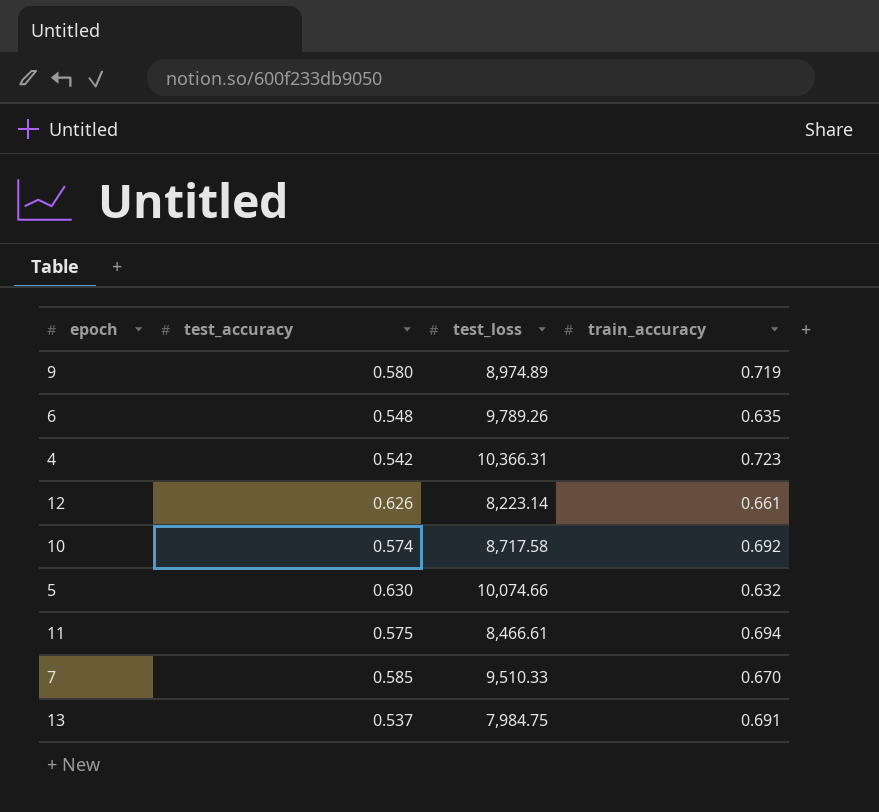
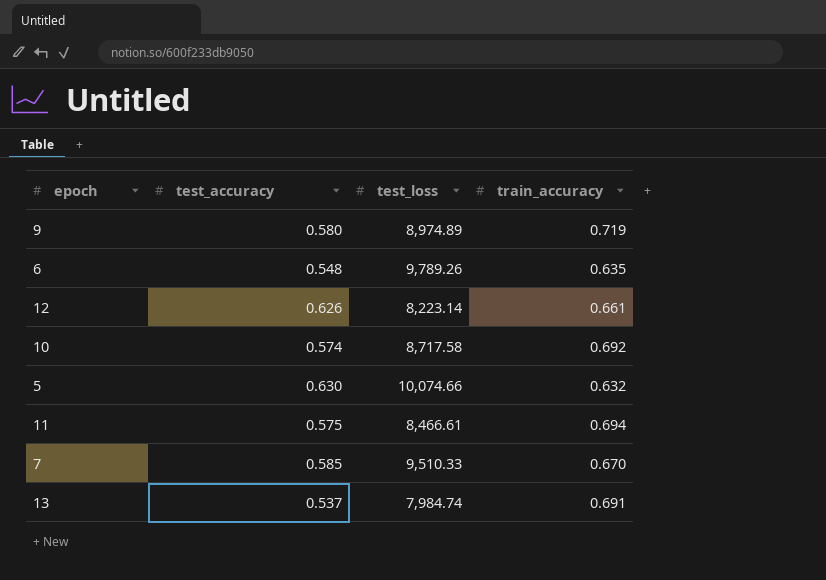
row 4: 0.542 | 10,366.31 | 0.723 -> none
13 | test_loss: 7,984.75 -> 7,984.74

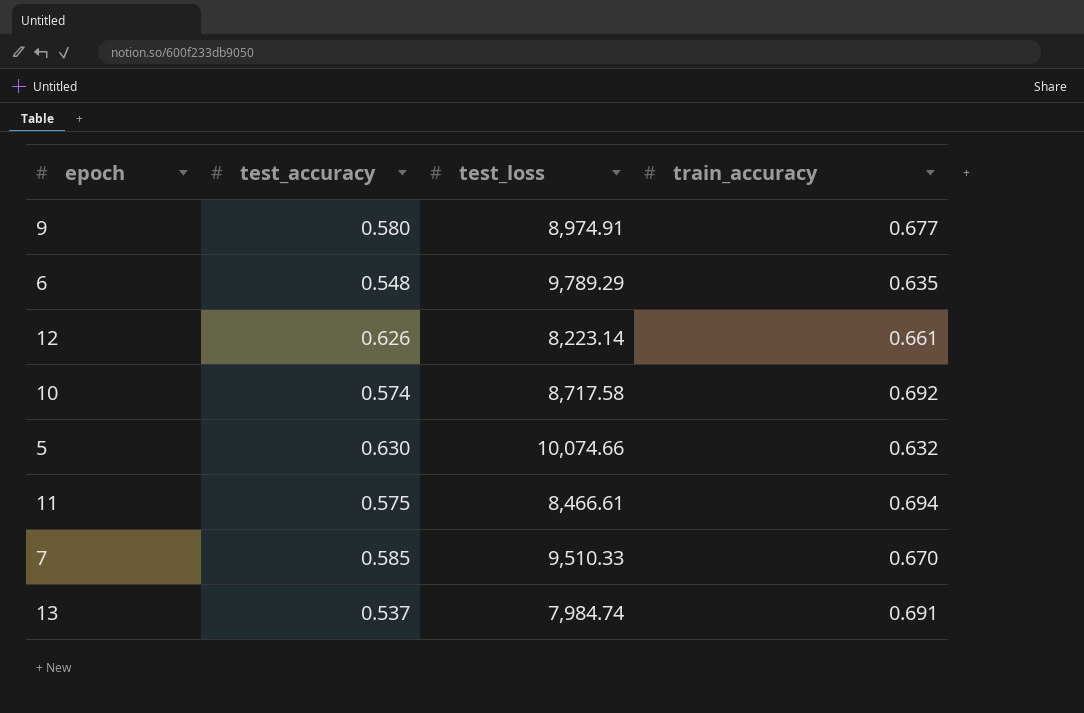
9 | test_loss: 8,974.89 -> 8,974.91
9 | train_accuracy: 0.719 -> 0.677
6 | test_loss: 9,789.26 -> 9,789.29

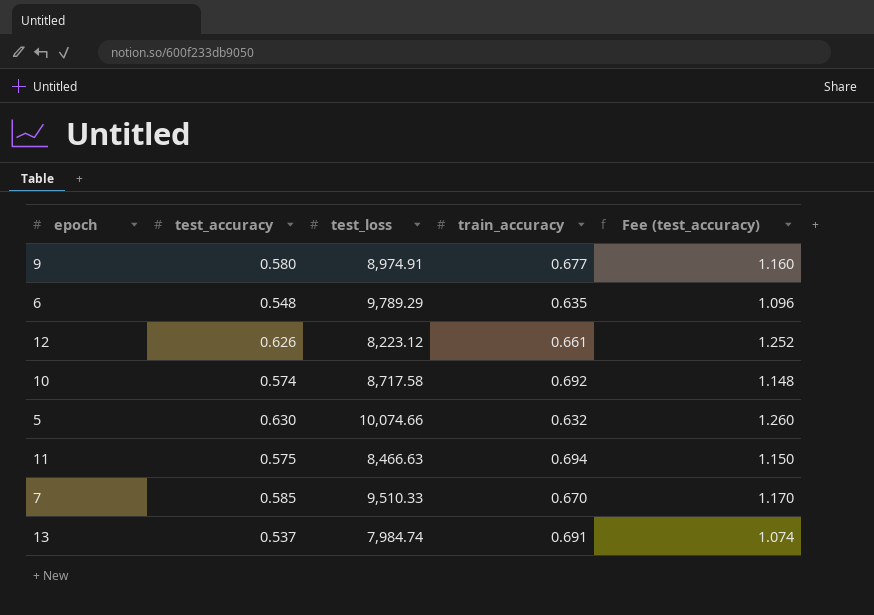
column Fee (test_accuracy) | formula: none -> [test_accuracy] * 2
12 | test_loss: 8,223.14 -> 8,223.12
11 | test_loss: 8,466.61 -> 8,466.63

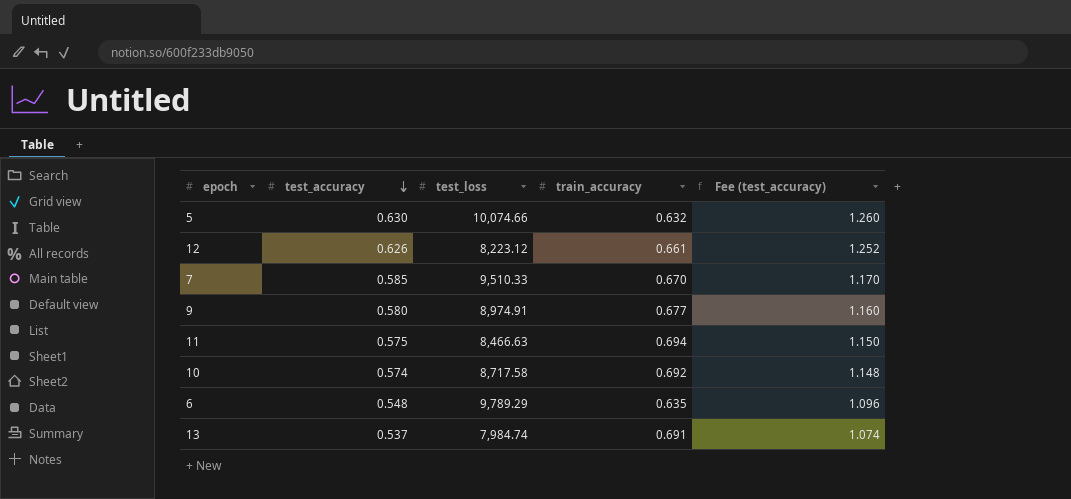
row order: none -> test_accuracy descending

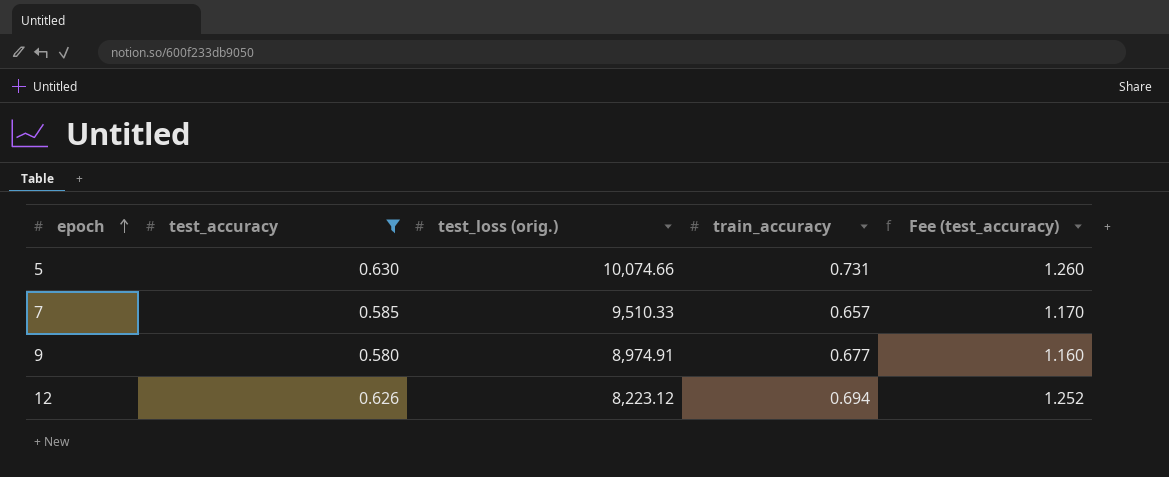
filter: none -> test_accuracy >= 0.580
row order: test_accuracy descending -> epoch ascending
column name: test_loss -> test_loss (orig.)
5 | train_accuracy: 0.632 -> 0.731
7 | train_accuracy: 0.670 -> 0.657
12 | train_accuracy: 0.661 -> 0.694

